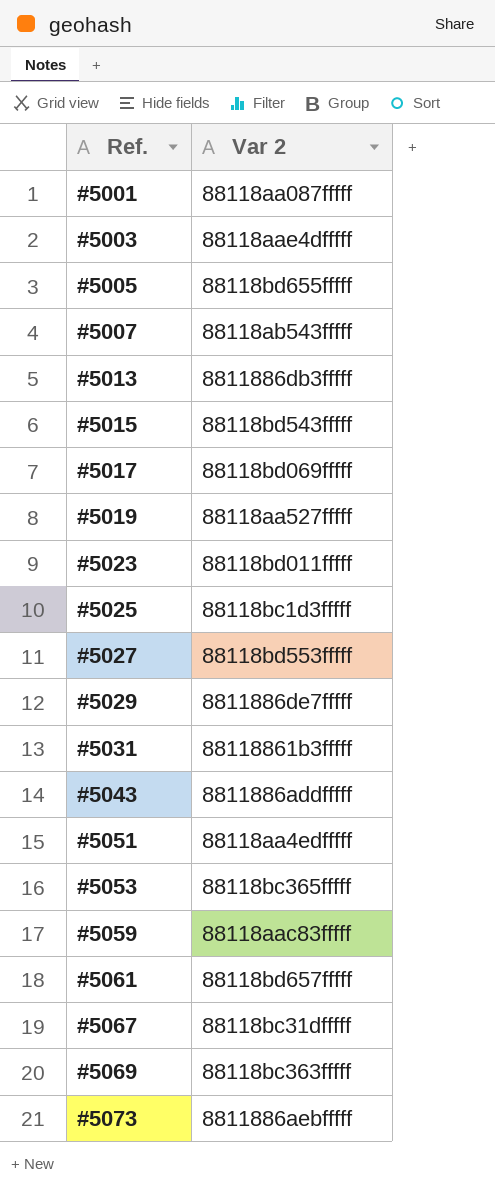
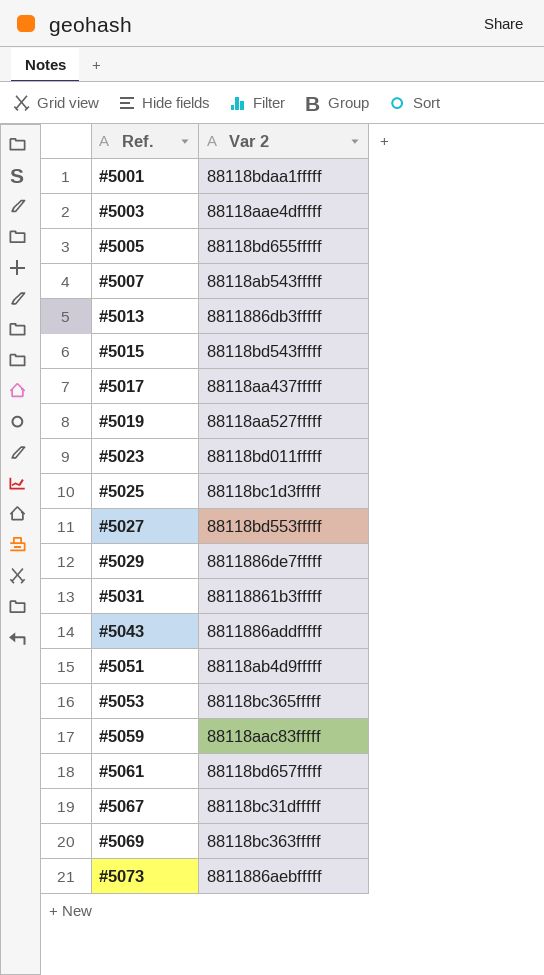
#5001 | Var 2: 88118aa087fffff -> 88118bdaa1fffff
#5017 | Var 2: 88118bd069fffff -> 88118aa437fffff
#5051 | Var 2: 88118aa4edfffff -> 88118ab4d9fffff

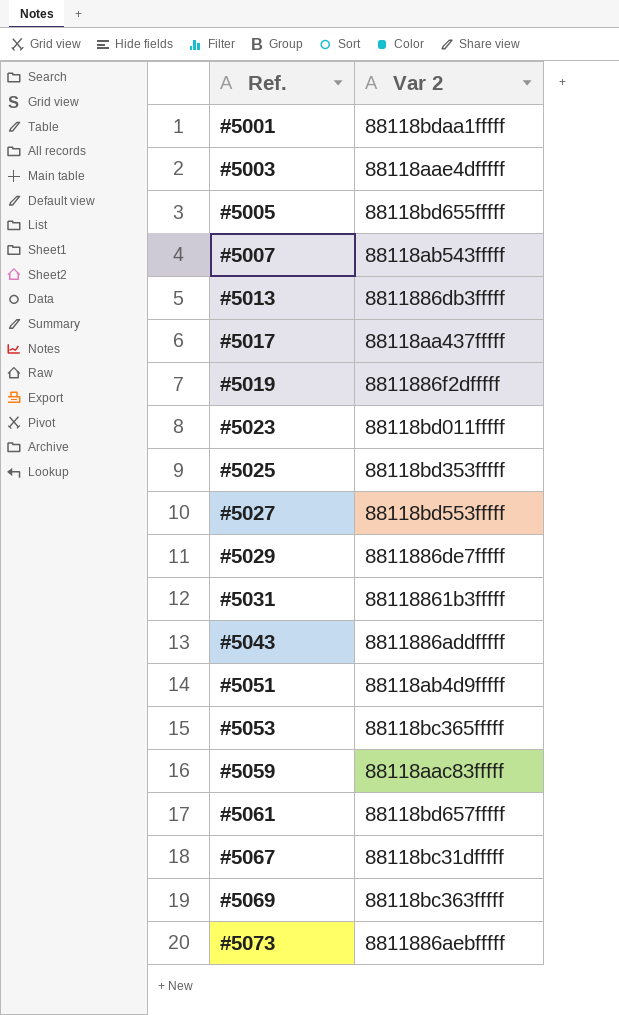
row #5015: 88118bd543fffff -> none
#5019 | Var 2: 88118aa527fffff -> 8811886f2dfffff
#5025 | Var 2: 88118bc1d3fffff -> 88118bd353fffff

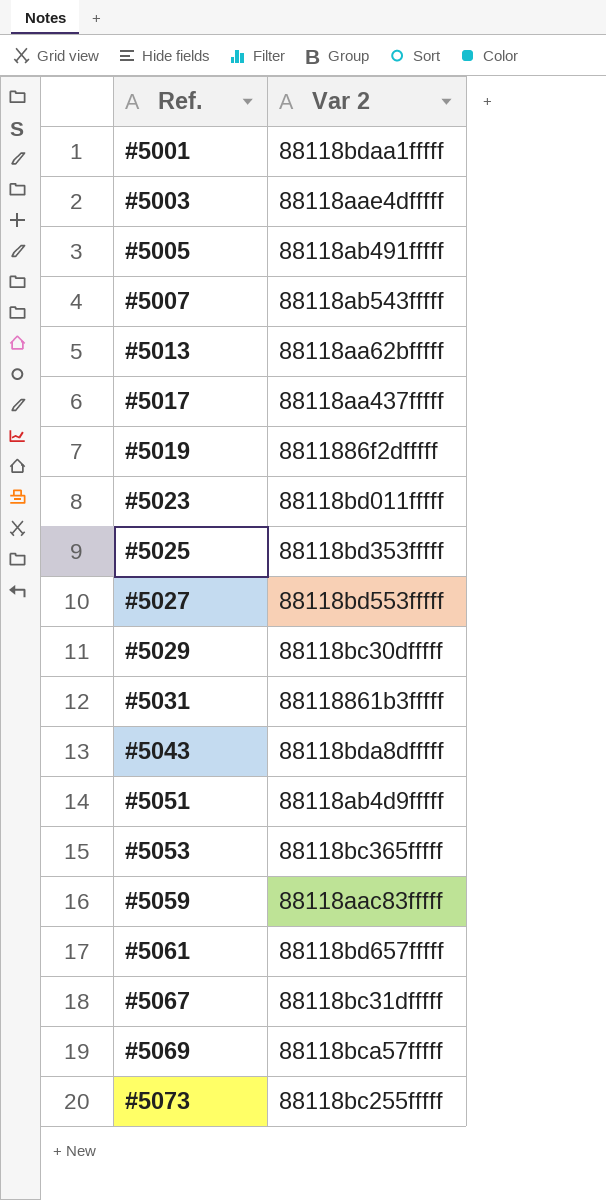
#5005 | Var 2: 88118bd655fffff -> 88118ab491fffff
#5013 | Var 2: 8811886db3fffff -> 88118aa62bfffff
#5029 | Var 2: 8811886de7fffff -> 88118bc30dfffff
#5043 | Var 2: 8811886addfffff -> 88118bda8dfffff
#5069 | Var 2: 88118bc363fffff -> 88118bca57fffff
#5073 | Var 2: 8811886aebfffff -> 88118bc255fffff

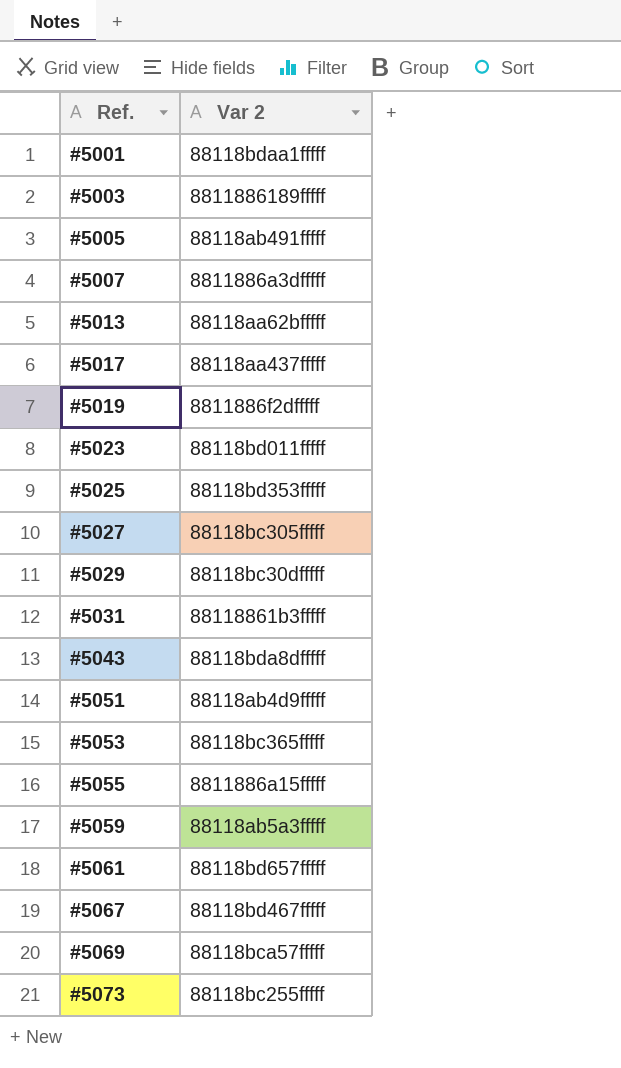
#5003 | Var 2: 88118aae4dfffff -> 8811886189fffff
#5007 | Var 2: 88118ab543fffff -> 8811886a3dfffff
#5027 | Var 2: 88118bd553fffff -> 88118bc305fffff
row #5055: none -> 8811886a15fffff
#5059 | Var 2: 88118aac83fffff -> 88118ab5a3fffff
#5067 | Var 2: 88118bc31dfffff -> 88118bd467fffff

